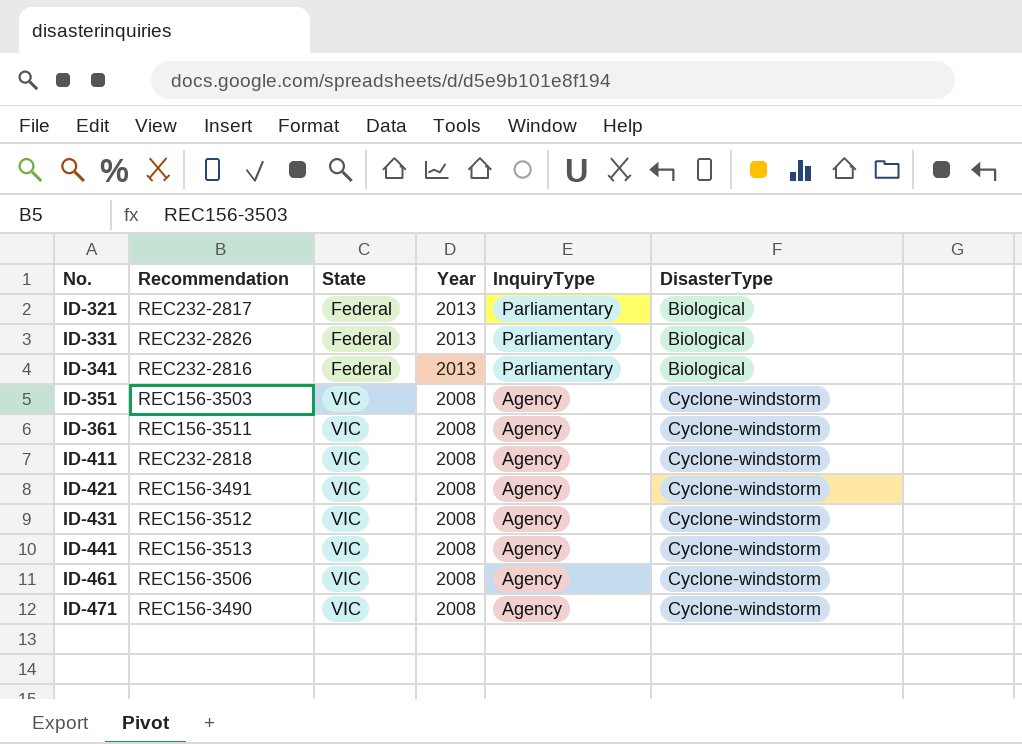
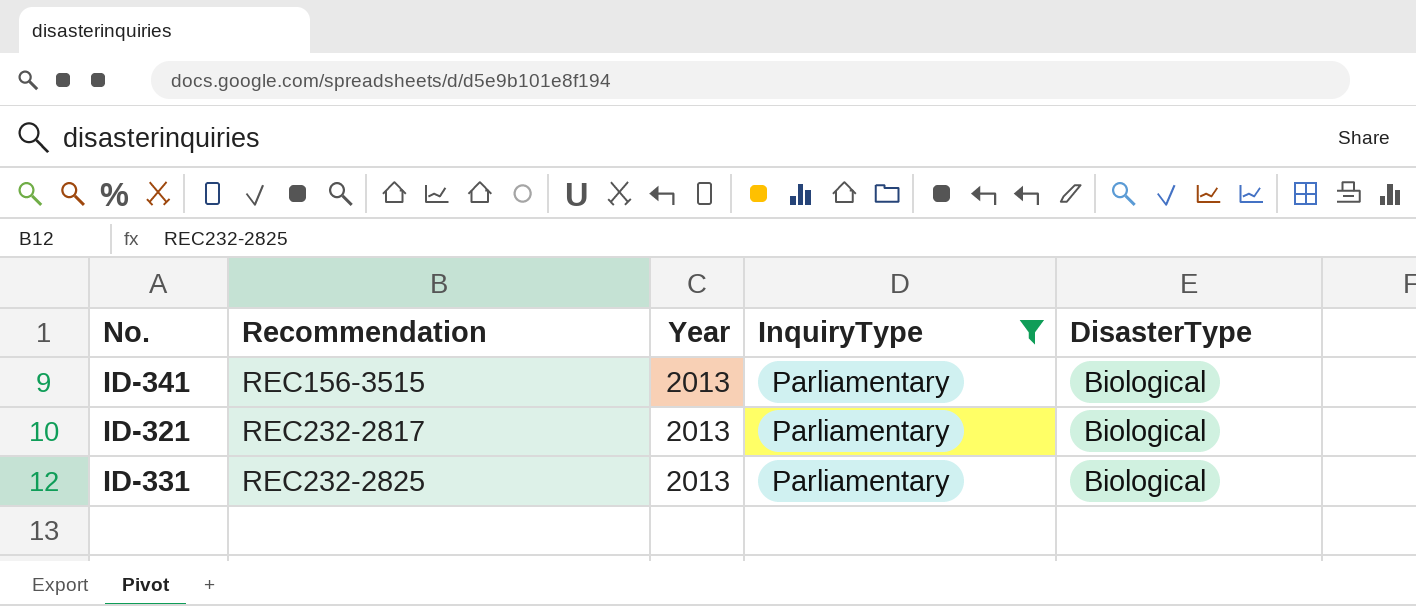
filter: none -> InquiryType = Parliamentary
row order: No. ascending -> Recommendation ascending
column State | position: 3 -> none
ID-341 | Recommendation: REC232-2816 -> REC156-3515
ID-331 | Recommendation: REC232-2826 -> REC232-2825

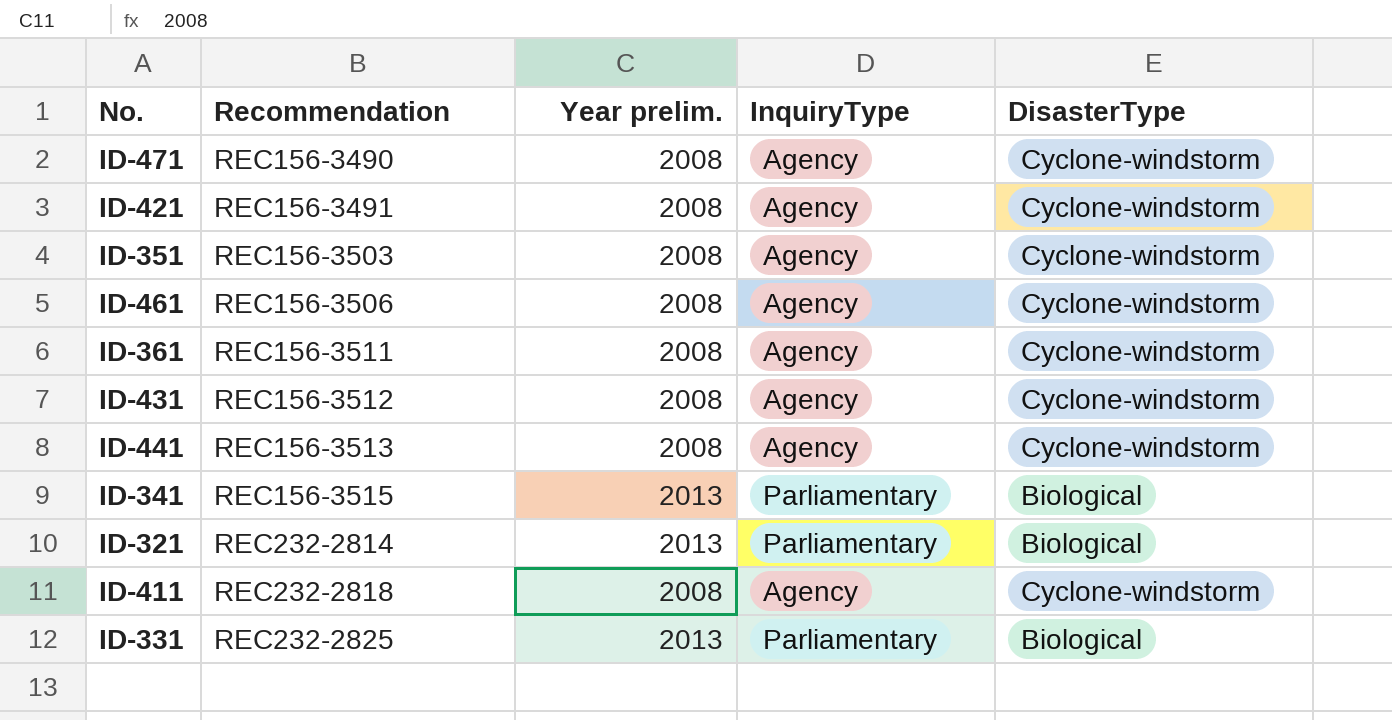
filter: InquiryType = Parliamentary -> none
column name: Year -> Year prelim.
ID-321 | Recommendation: REC232-2817 -> REC232-2814

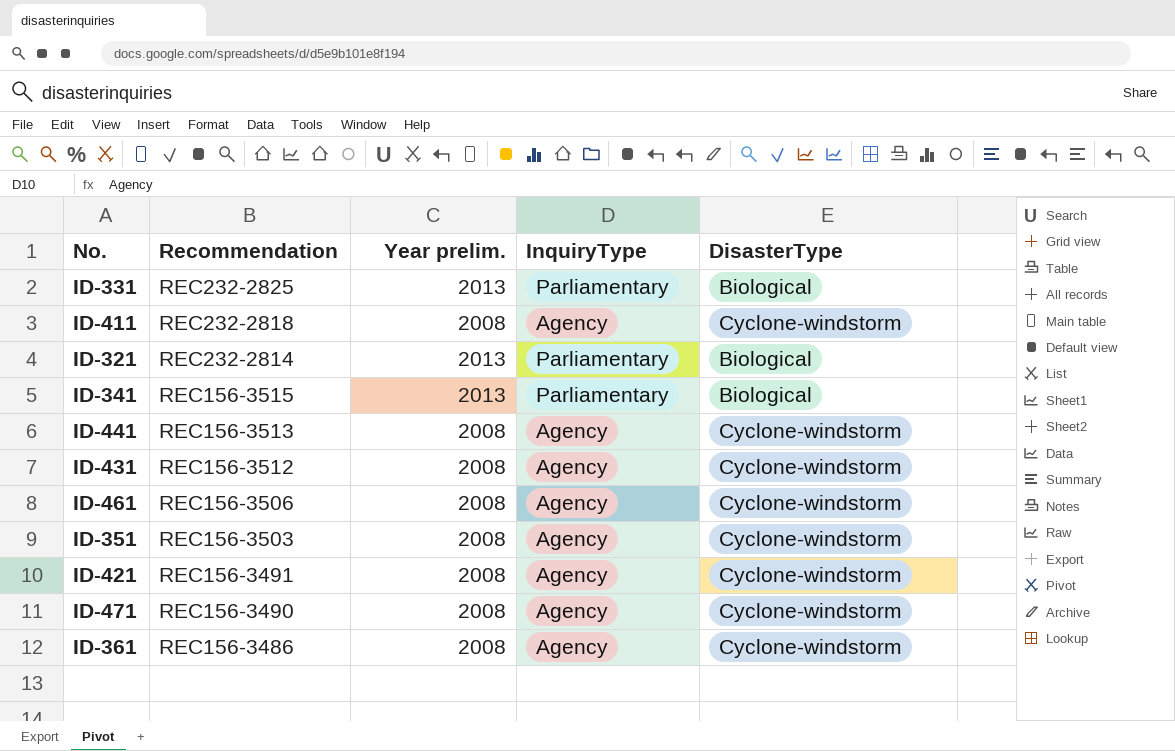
row order: Recommendation ascending -> Recommendation descending
ID-361 | Recommendation: REC156-3511 -> REC156-3486

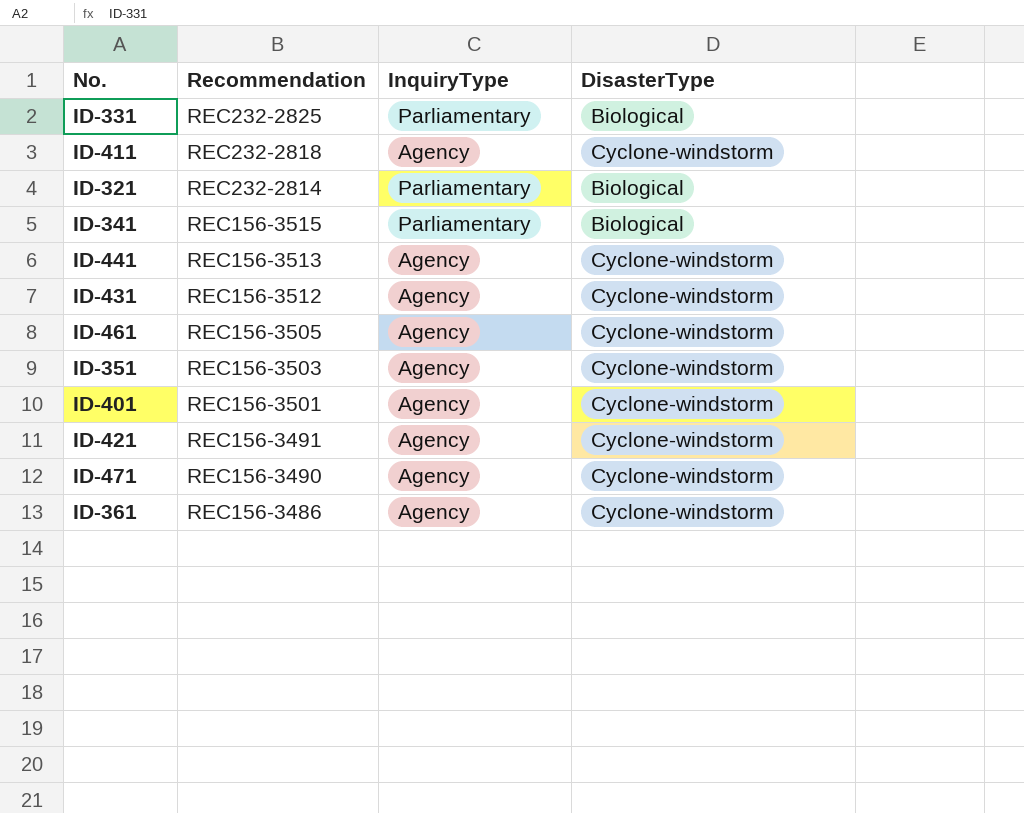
column Year prelim. | position: 3 -> none
ID-461 | Recommendation: REC156-3506 -> REC156-3505
row ID-401: none -> REC156-3501 | Agency | Cyclone-windstorm

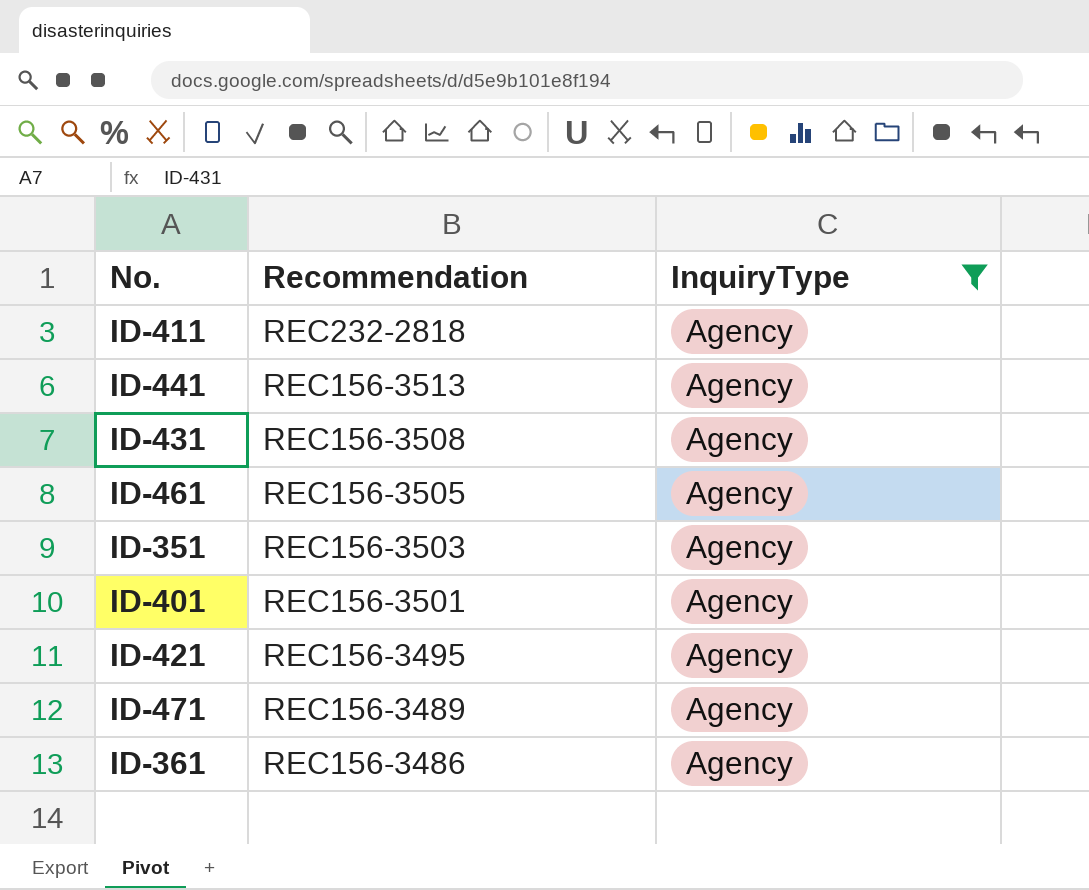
filter: none -> InquiryType = Agency
column DisasterType | position: 4 -> none
ID-431 | Recommendation: REC156-3512 -> REC156-3508
ID-421 | Recommendation: REC156-3491 -> REC156-3495
ID-471 | Recommendation: REC156-3490 -> REC156-3489

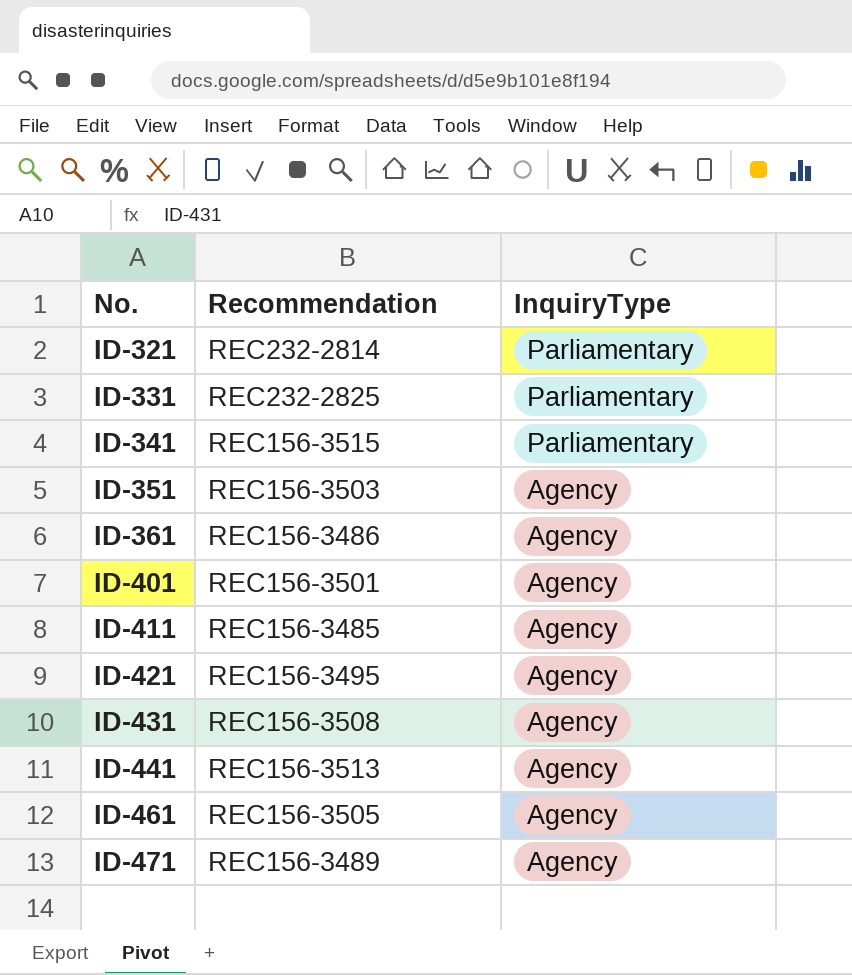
filter: InquiryType = Agency -> none
row order: Recommendation descending -> No. ascending
ID-411 | Recommendation: REC232-2818 -> REC156-3485

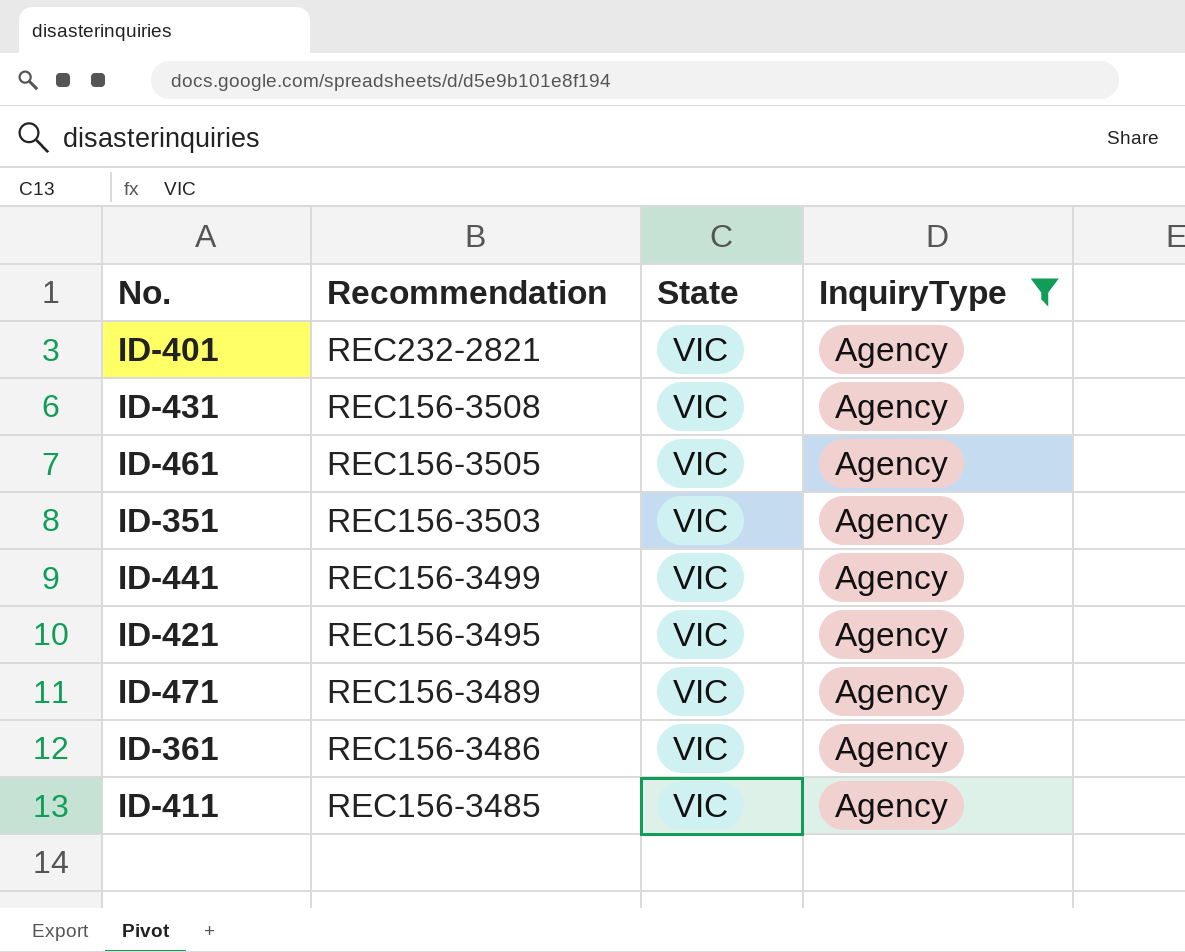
filter: none -> InquiryType = Agency
row order: No. ascending -> Recommendation descending
column State | position: none -> 3
ID-401 | Recommendation: REC156-3501 -> REC232-2821
ID-441 | Recommendation: REC156-3513 -> REC156-3499

